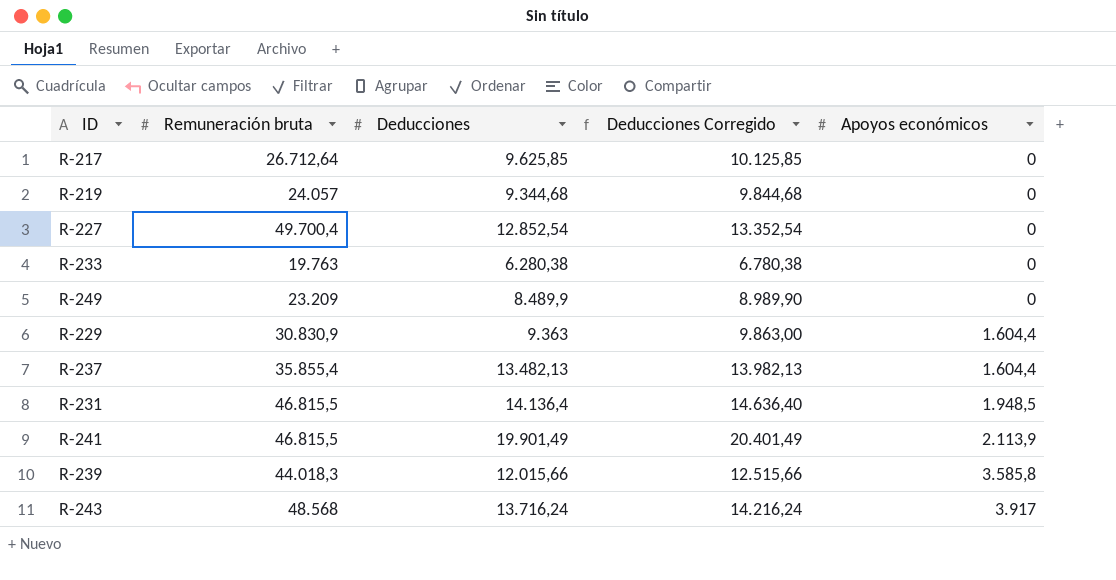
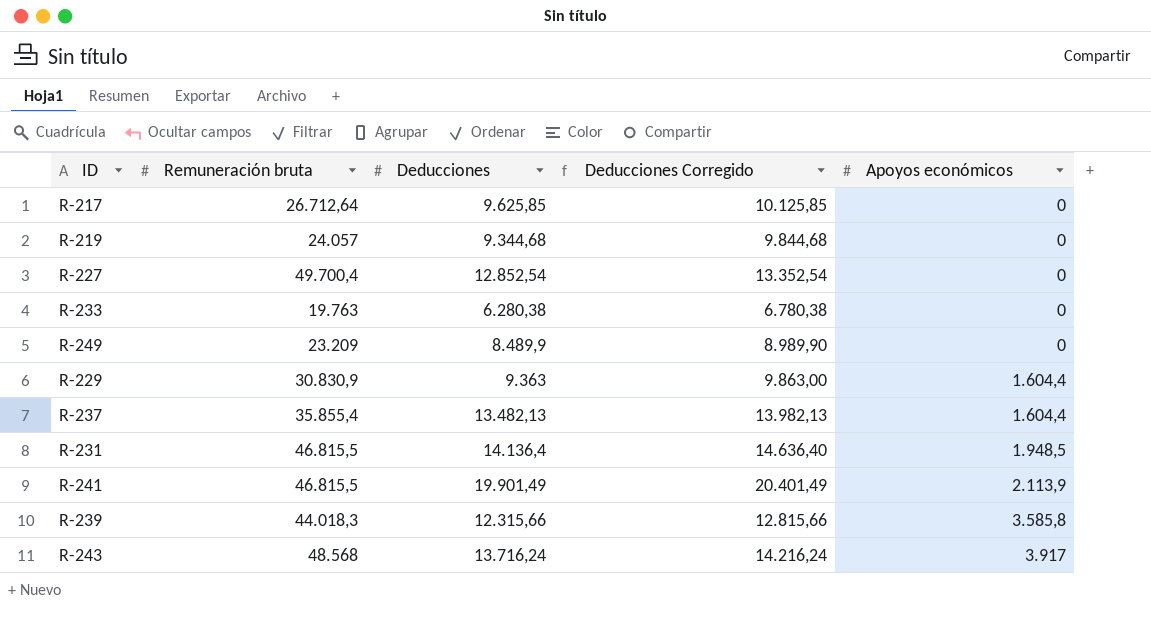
R-239 | Deducciones: 12.015,66 -> 12.315,66
R-239 | Deducciones Corregido: 12.515,66 -> 12.815,66

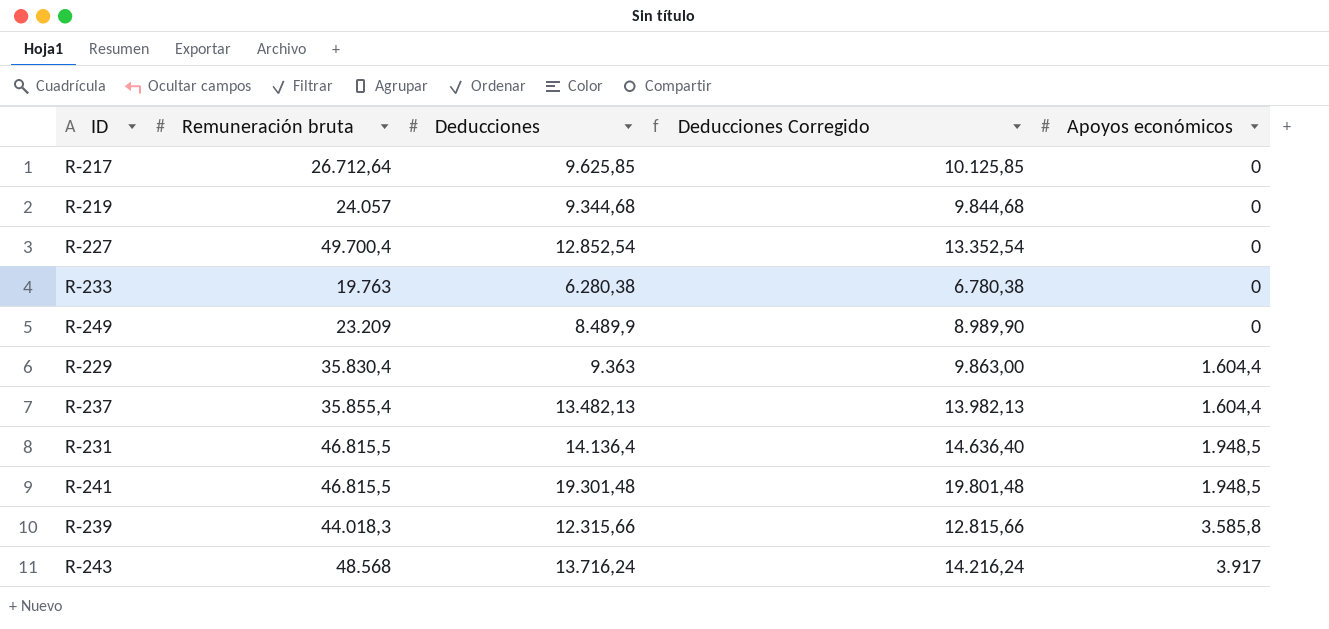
R-229 | Remuneración bruta: 30.830,9 -> 35.830,4
R-241 | Deducciones: 19.901,49 -> 19.301,48
R-241 | Deducciones Corregido: 20.401,49 -> 19.801,48
R-241 | Apoyos económicos: 2.113,9 -> 1.948,5

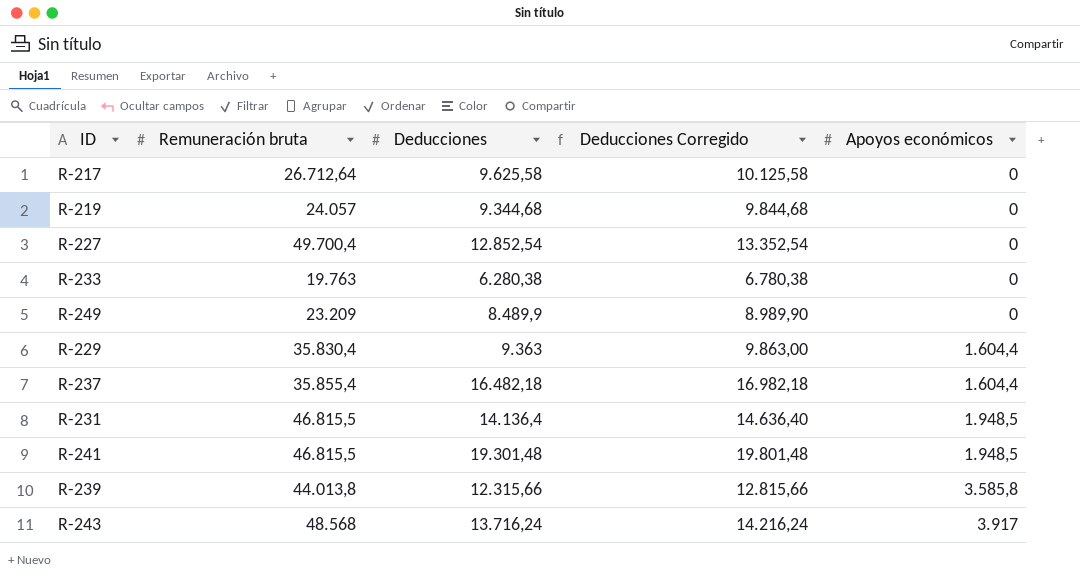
R-217 | Deducciones: 9.625,85 -> 9.625,58
R-217 | Deducciones Corregido: 10.125,85 -> 10.125,58
R-237 | Deducciones: 13.482,13 -> 16.482,18
R-237 | Deducciones Corregido: 13.982,13 -> 16.982,18
R-239 | Remuneración bruta: 44.018,3 -> 44.013,8

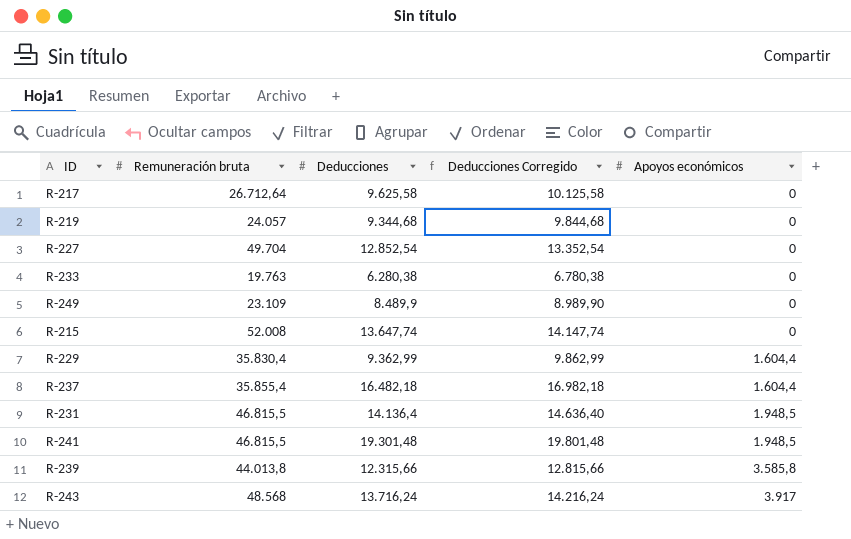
R-227 | Remuneración bruta: 49.700,4 -> 49.704
R-249 | Remuneración bruta: 23.209 -> 23.109
row R-215: none -> 52.008 | 13.647,74 | 14.147,74 | 0
R-229 | Deducciones: 9.363 -> 9.362,99
R-229 | Deducciones Corregido: 9.863,00 -> 9.862,99

